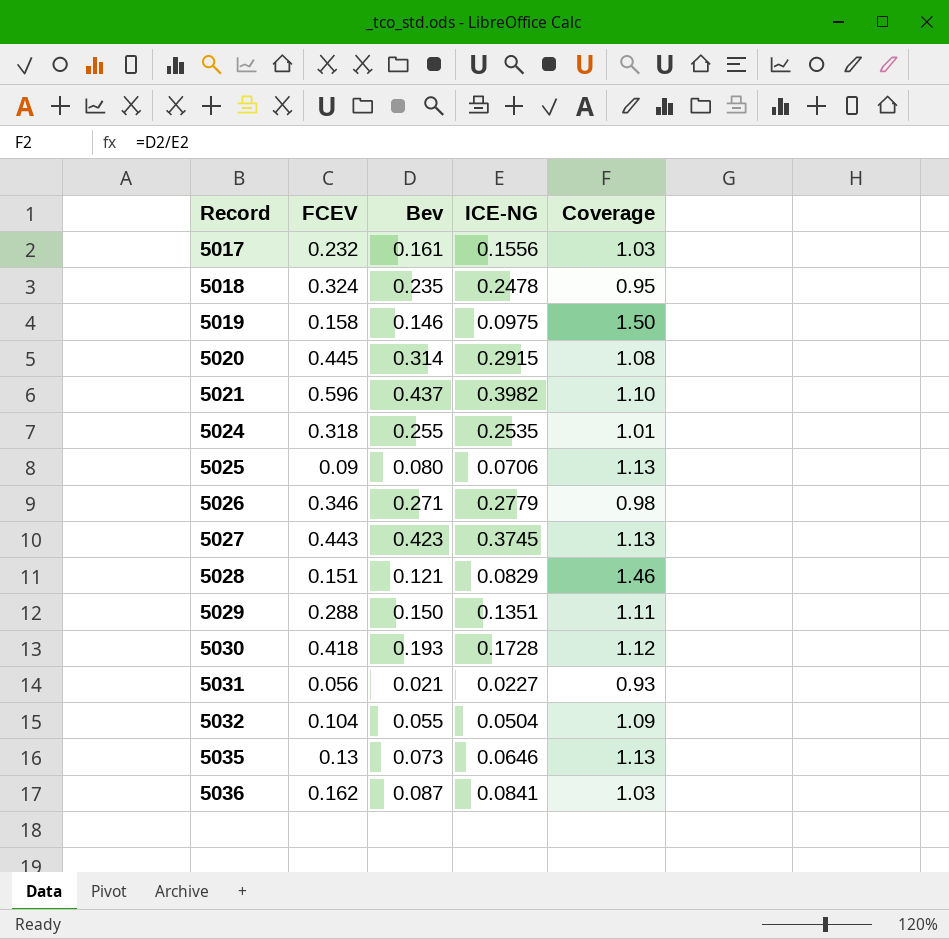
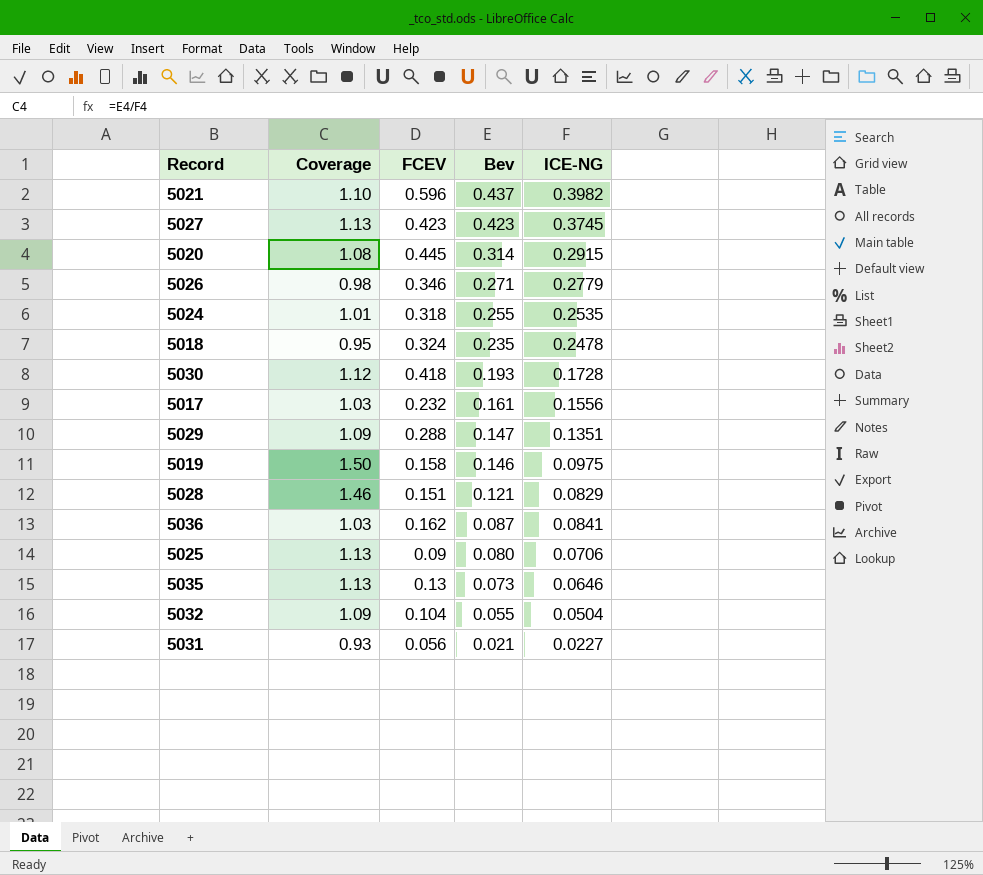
row order: Record ascending -> Bev descending
column Coverage | position: 5 -> 2
5027 | FCEV: 0.443 -> 0.423
5029 | Coverage: 1.11 -> 1.09
5029 | Bev: 0.150 -> 0.147

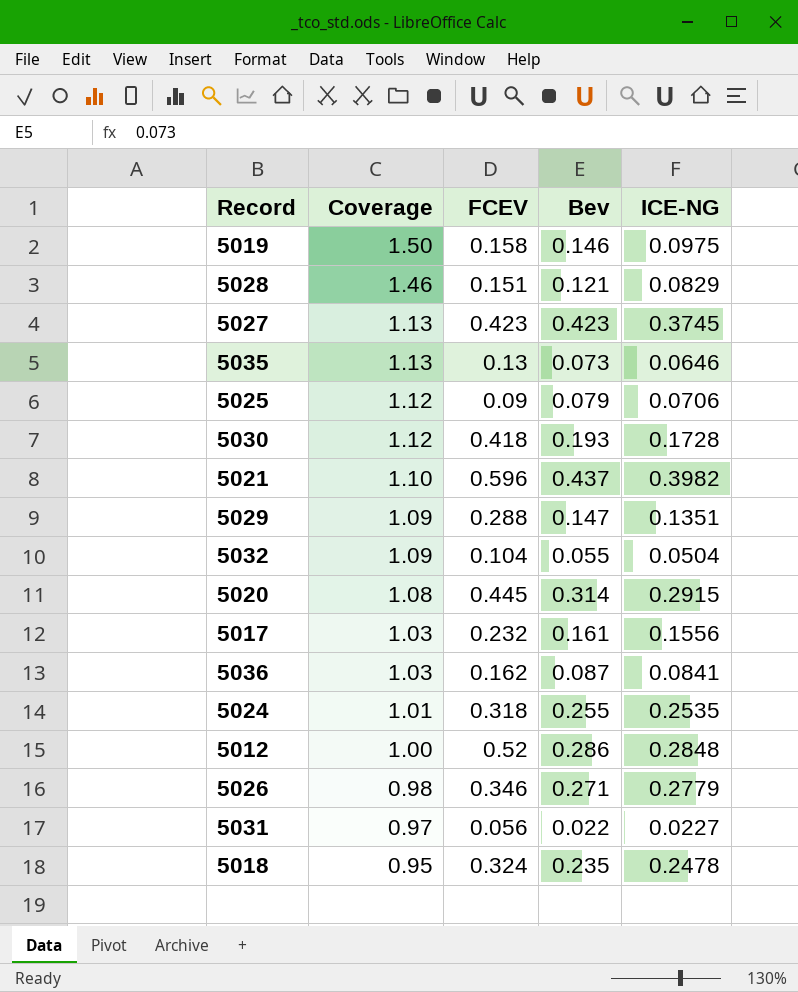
row order: Bev descending -> Coverage descending
5025 | Coverage: 1.13 -> 1.12
5025 | Bev: 0.080 -> 0.079
row 5012: none -> 1.00 | 0.52 | 0.286 | 0.2848
5031 | Coverage: 0.93 -> 0.97
5031 | Bev: 0.021 -> 0.022

